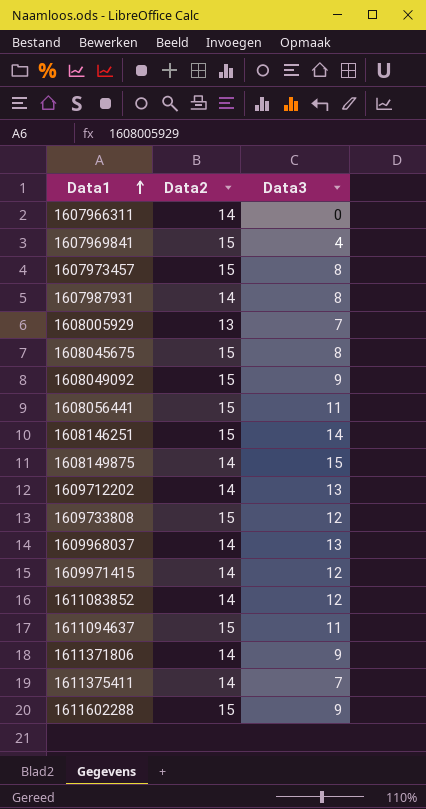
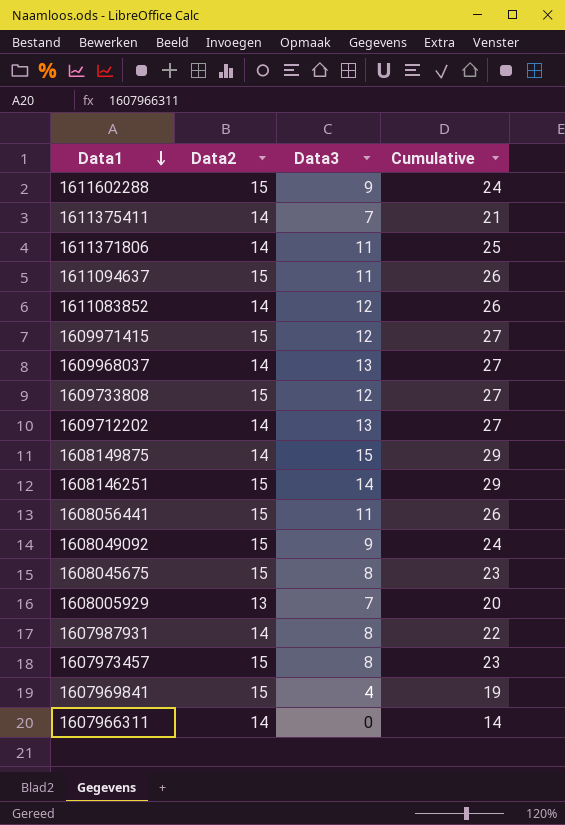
row order: Data1 ascending -> Data1 descending
column Cumulative | formula: none -> [Data2] + [Data3]
1611371806 | Data3: 9 -> 11
1609971415 | Data2: 14 -> 15

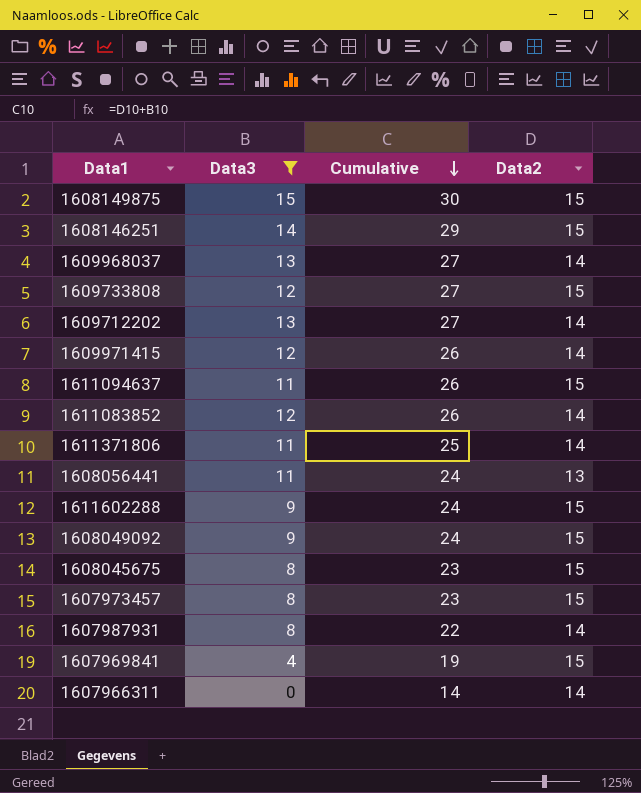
filter: none -> Data3 != 7
row order: Data1 descending -> Cumulative descending
column Data2 | position: 2 -> 4
1608149875 | Cumulative: 29 -> 30
1608149875 | Data2: 14 -> 15
1609971415 | Cumulative: 27 -> 26
1609971415 | Data2: 15 -> 14
1608056441 | Cumulative: 26 -> 24
1608056441 | Data2: 15 -> 13

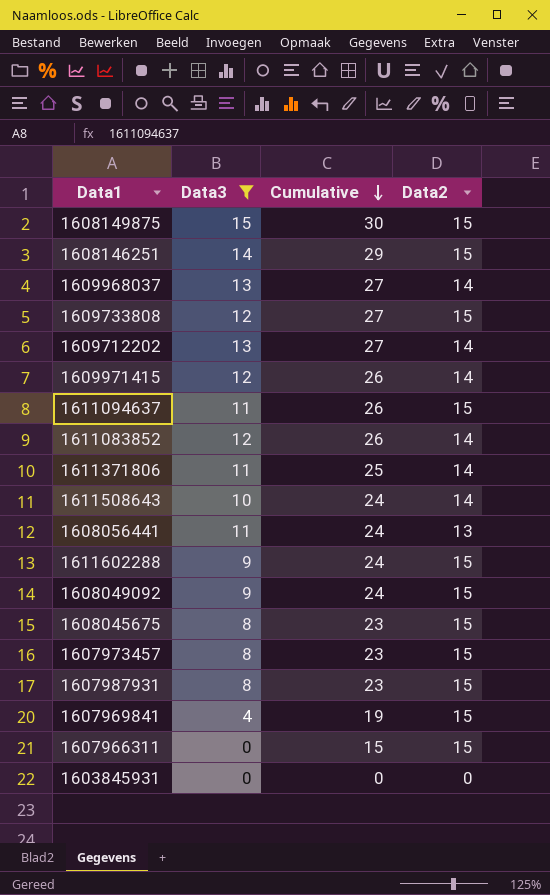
row 1611508643: none -> 10 | 24 | 14
1607987931 | Cumulative: 22 -> 23
1607987931 | Data2: 14 -> 15
1607966311 | Cumulative: 14 -> 15
1607966311 | Data2: 14 -> 15
row 1603845931: none -> 0 | 0 | 0

